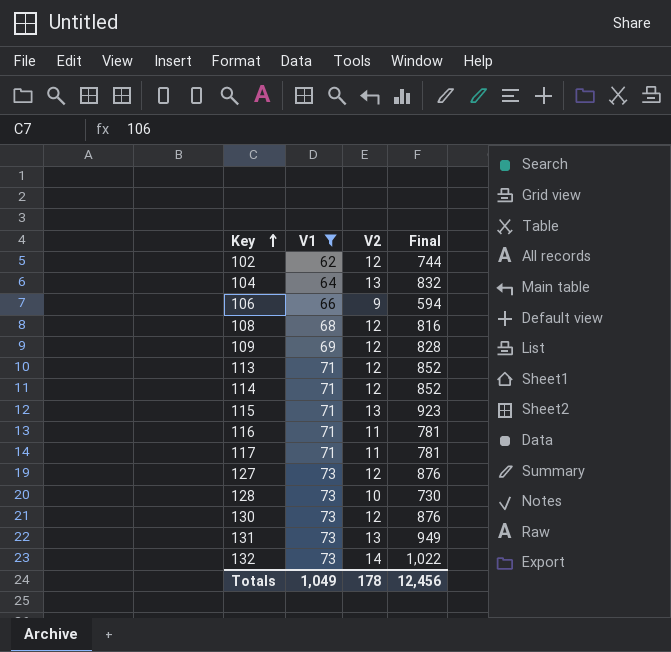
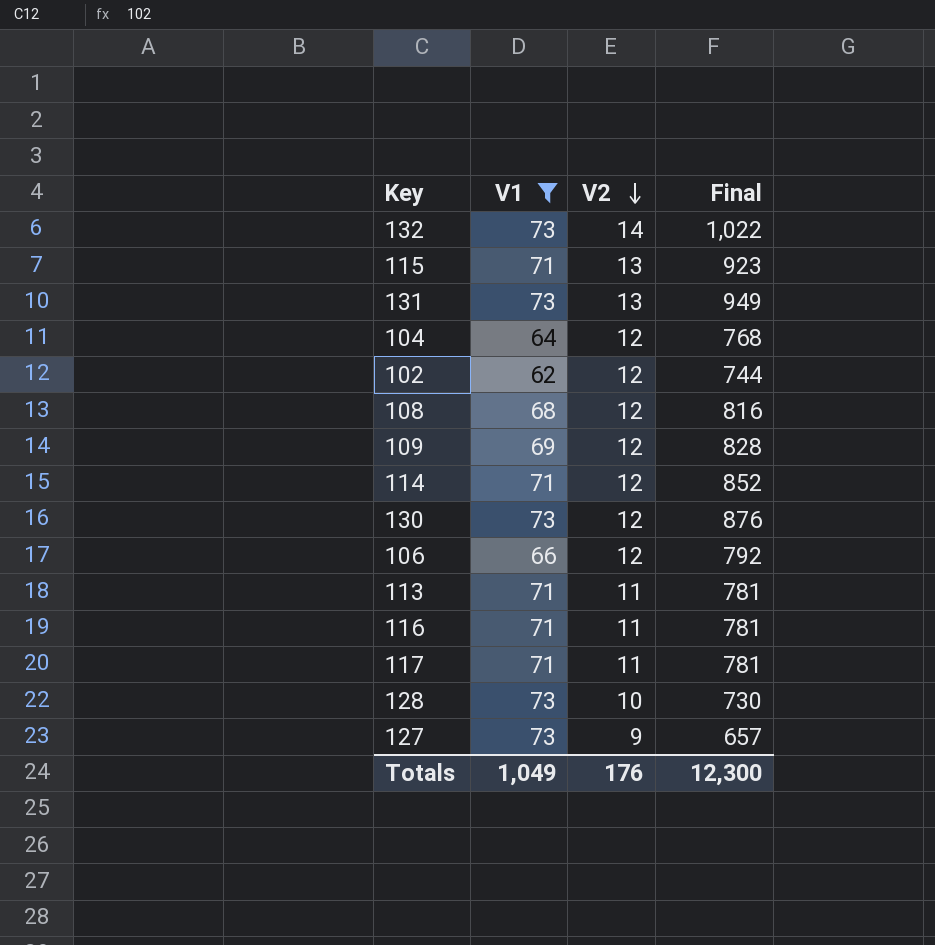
row order: Key ascending -> V2 descending
104 | V2: 13 -> 12
104 | Final: 832 -> 768
106 | V2: 9 -> 12
106 | Final: 594 -> 792
113 | V2: 12 -> 11
113 | Final: 852 -> 781
127 | V2: 12 -> 9
127 | Final: 876 -> 657
Totals | V2: 178 -> 176
Totals | Final: 12,456 -> 12,300

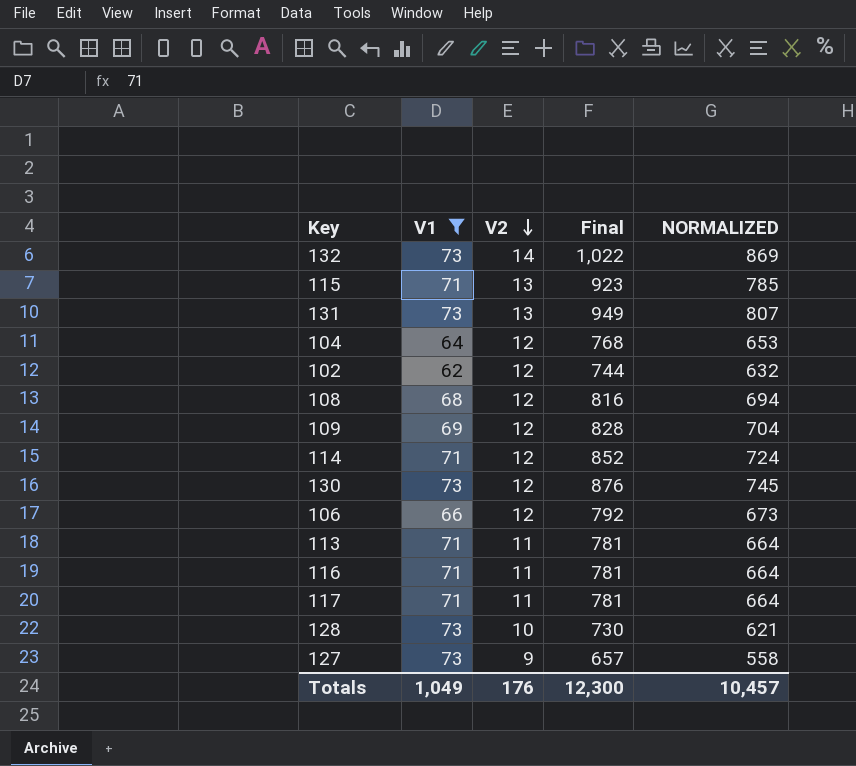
column NORMALIZED | formula: none -> [Final] * 0.85

